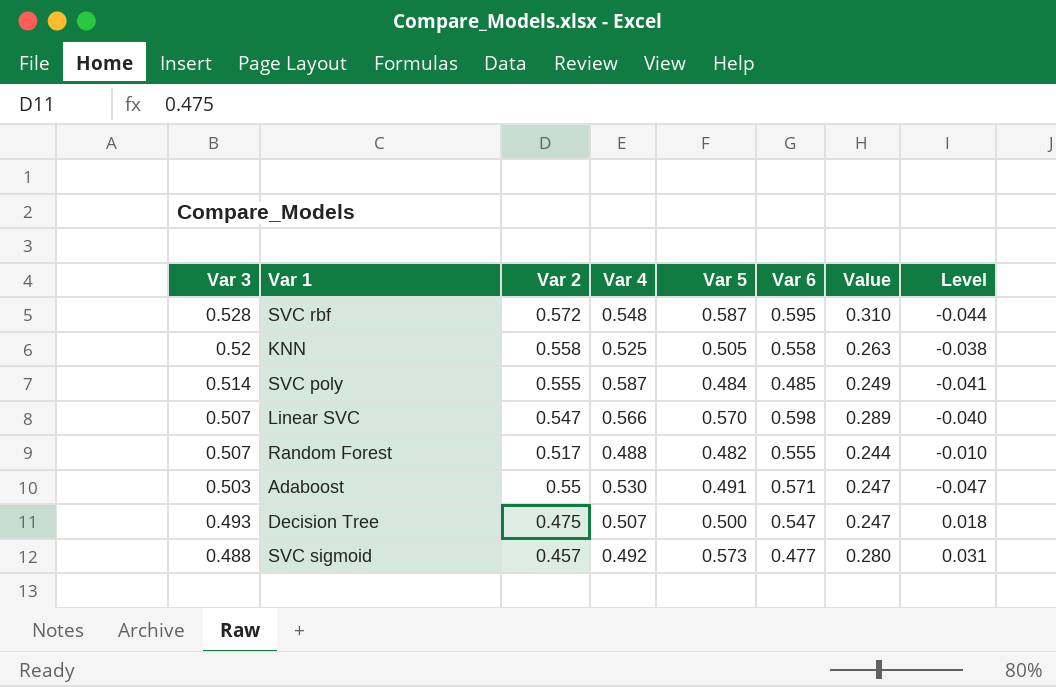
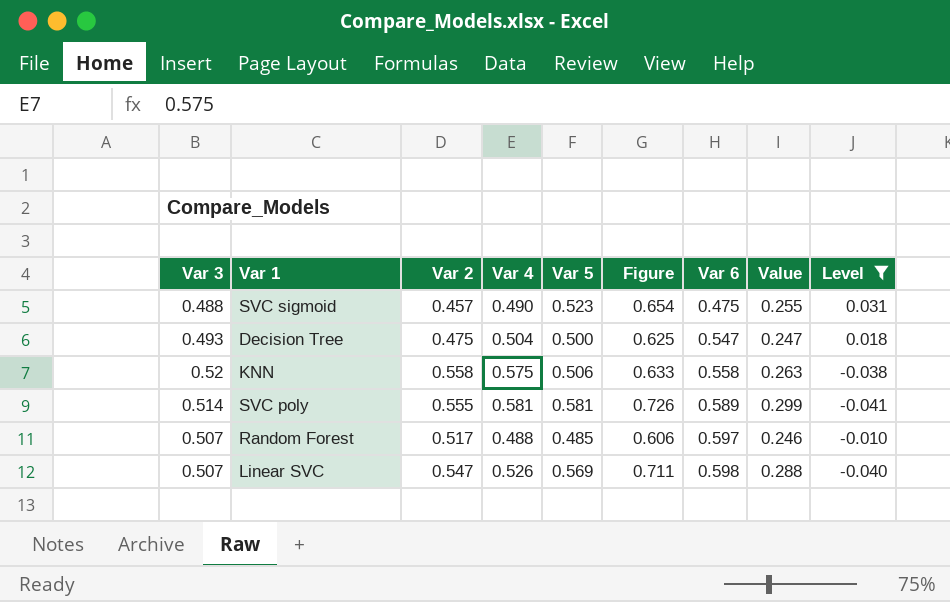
filter: none -> Level >= -0.041
row order: Var 3 descending -> Var 6 ascending
column Figure | formula: none -> [Var 5] * 1.25
SVC sigmoid | Var 4: 0.492 -> 0.490
SVC sigmoid | Var 5: 0.573 -> 0.523
SVC sigmoid | Var 6: 0.477 -> 0.475
SVC sigmoid | Value: 0.280 -> 0.255
Decision Tree | Var 4: 0.507 -> 0.504
KNN | Var 4: 0.525 -> 0.575
KNN | Var 5: 0.505 -> 0.506
SVC poly | Var 4: 0.587 -> 0.581
SVC poly | Var 5: 0.484 -> 0.581
SVC poly | Var 6: 0.485 -> 0.589
SVC poly | Value: 0.249 -> 0.299
Random Forest | Var 5: 0.482 -> 0.485
Random Forest | Var 6: 0.555 -> 0.597
Random Forest | Value: 0.244 -> 0.246
Linear SVC | Var 4: 0.566 -> 0.526
Linear SVC | Var 5: 0.570 -> 0.569
Linear SVC | Value: 0.289 -> 0.288

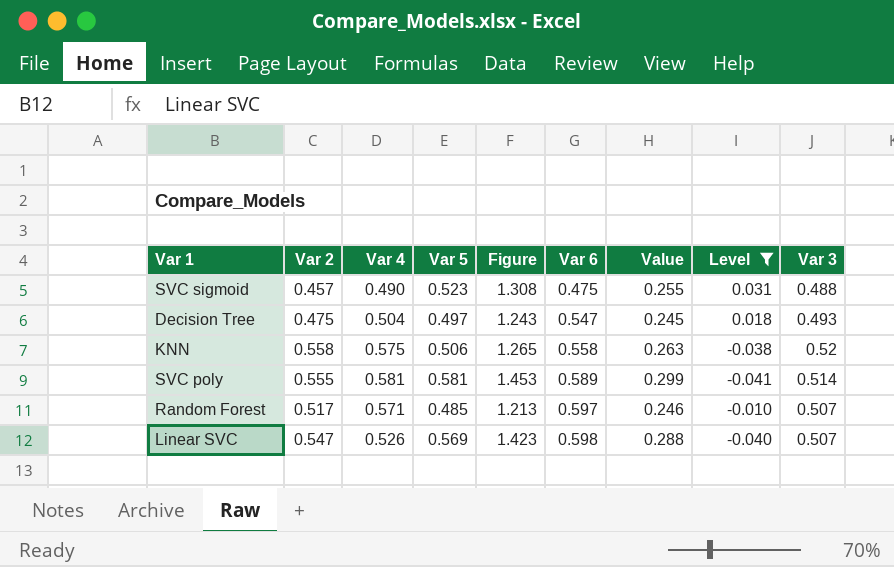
column Figure | formula: [Var 5] * 1.25 -> [Var 5] * 2.5
column Var 3 | position: 1 -> 9
Decision Tree | Var 5: 0.500 -> 0.497
Decision Tree | Value: 0.247 -> 0.245
Random Forest | Var 4: 0.488 -> 0.571

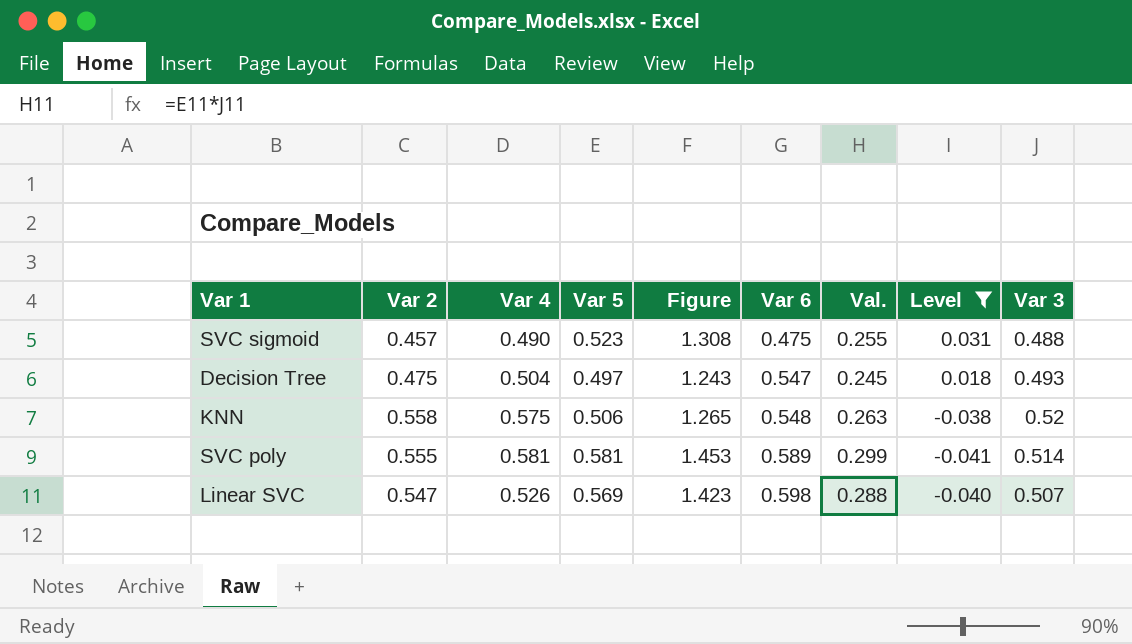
column name: Value -> Val.
row Random Forest: 0.517 | 0.571 | 0.485 | 1.213 | 0.597 | 0.246 | -0.010 | 0.507 -> none
KNN | Var 6: 0.558 -> 0.548

